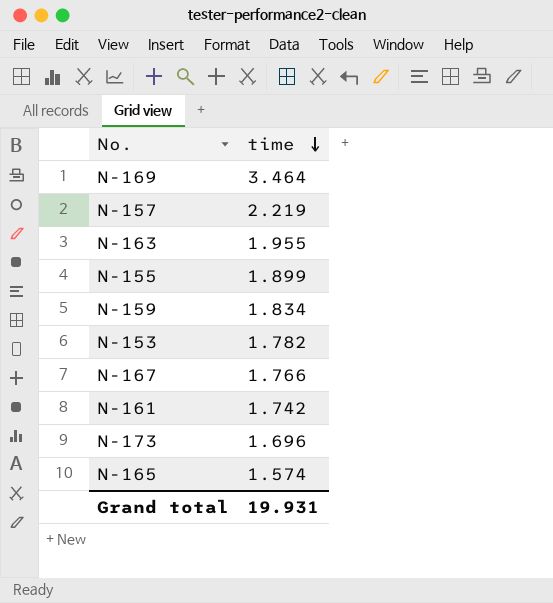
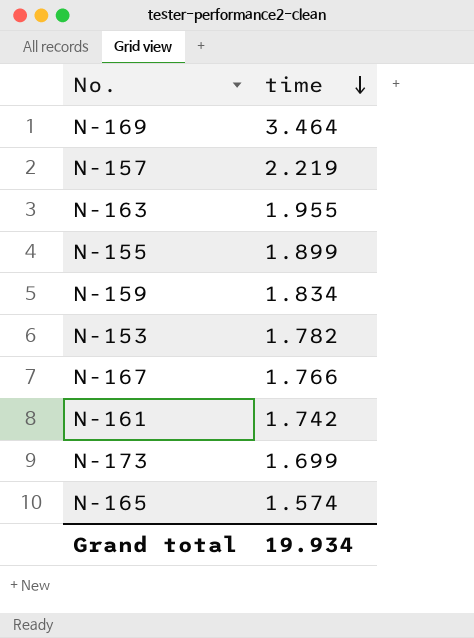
N-173 | time: 1.696 -> 1.699
Grand total | time: 19.931 -> 19.934

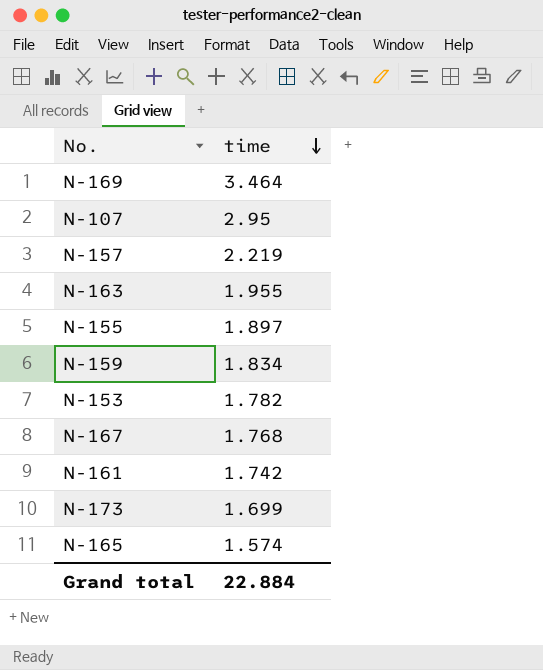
row N-107: none -> 2.95
N-155 | time: 1.899 -> 1.897
N-167 | time: 1.766 -> 1.768
Grand total | time: 19.934 -> 22.884

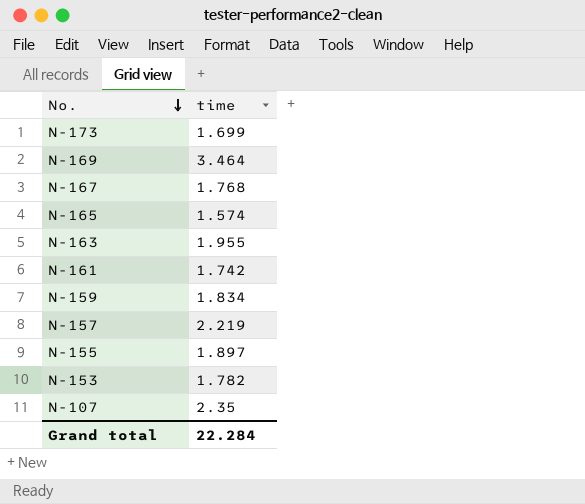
row order: time descending -> No. descending
N-107 | time: 2.95 -> 2.35
Grand total | time: 22.884 -> 22.284

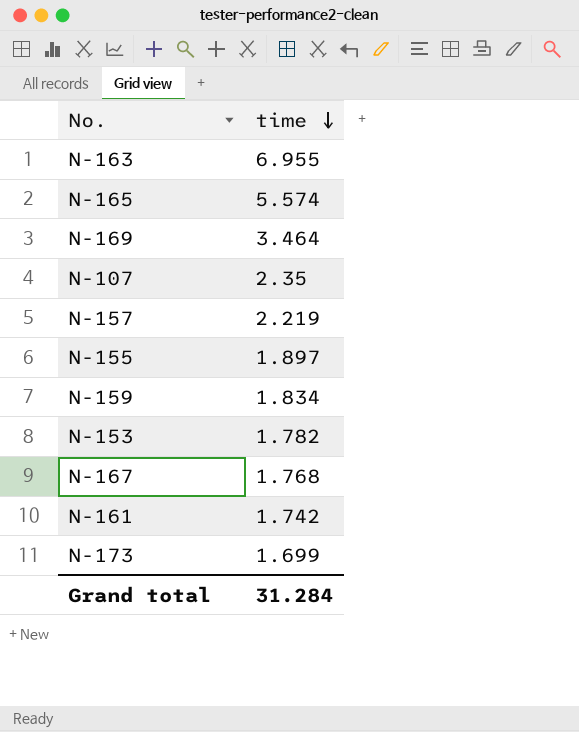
row order: No. descending -> time descending
N-163 | time: 1.955 -> 6.955
N-165 | time: 1.574 -> 5.574
Grand total | time: 22.284 -> 31.284

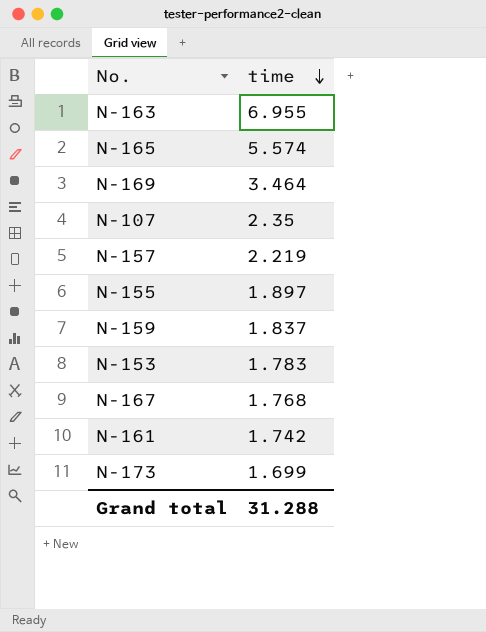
N-159 | time: 1.834 -> 1.837
N-153 | time: 1.782 -> 1.783
Grand total | time: 31.284 -> 31.288

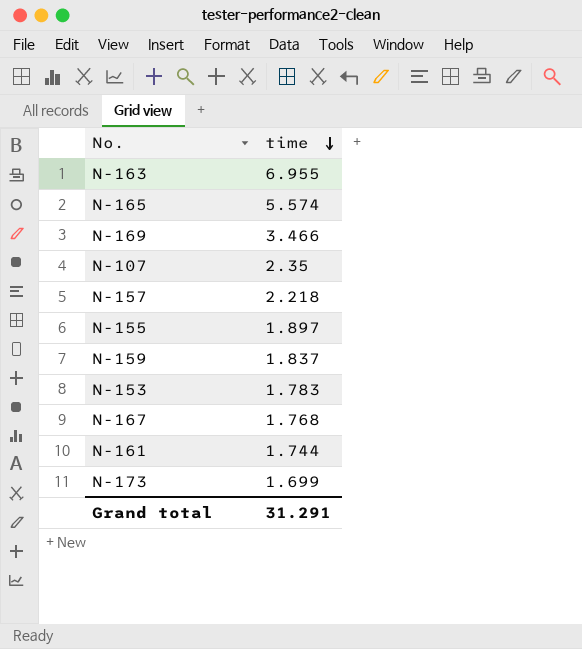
N-169 | time: 3.464 -> 3.466
N-157 | time: 2.219 -> 2.218
N-161 | time: 1.742 -> 1.744
Grand total | time: 31.288 -> 31.291

